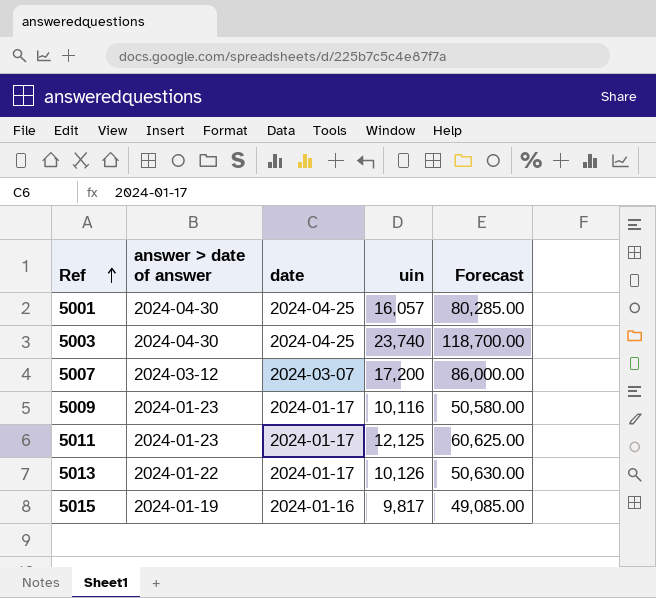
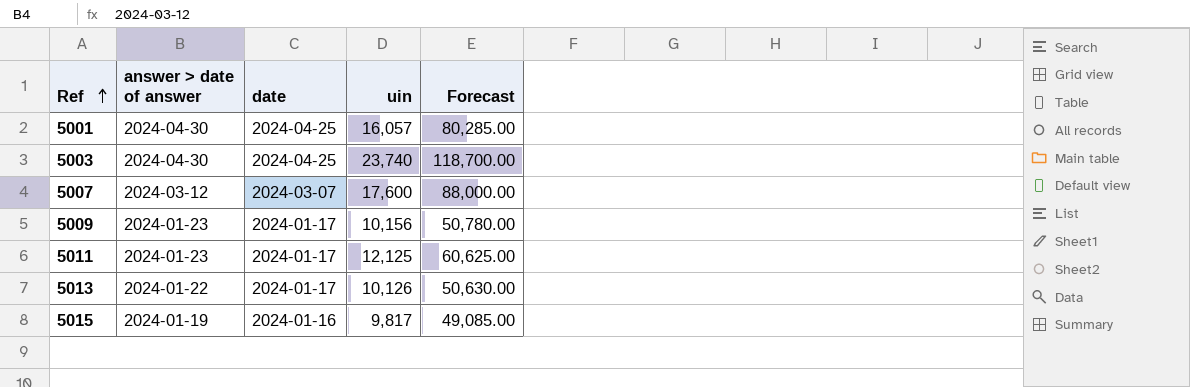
5007 | uin: 17,200 -> 17,600
5007 | Forecast: 86,000.00 -> 88,000.00
5009 | uin: 10,116 -> 10,156
5009 | Forecast: 50,580.00 -> 50,780.00

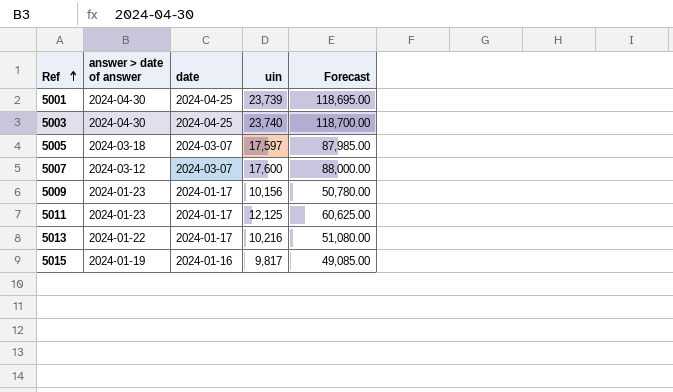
5001 | uin: 16,057 -> 23,739
5001 | Forecast: 80,285.00 -> 118,695.00
row 5005: none -> 2024-03-18 | 2024-03-07 | 17,597 | 87,985.00
5013 | uin: 10,126 -> 10,216
5013 | Forecast: 50,630.00 -> 51,080.00

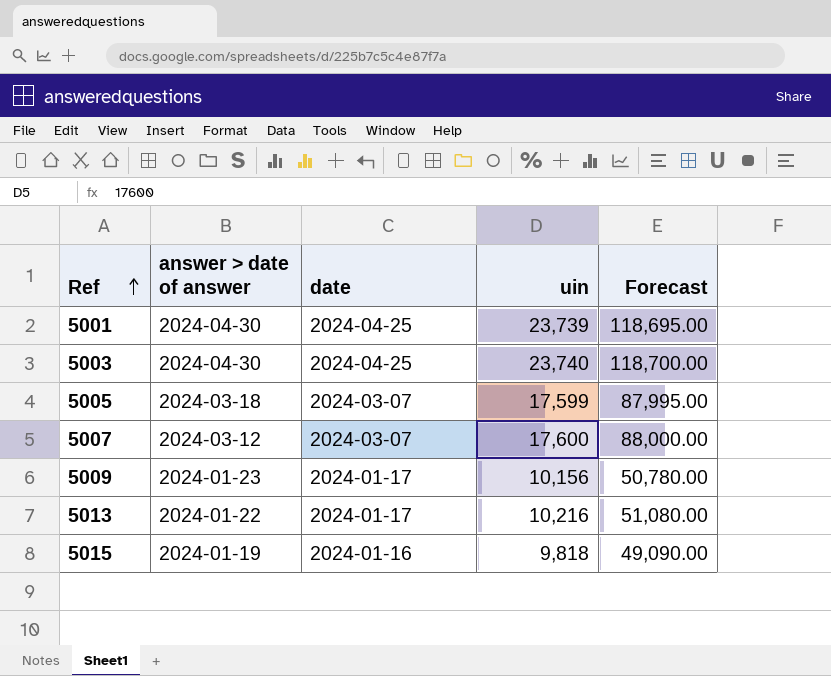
row 5011: 2024-01-23 | 2024-01-17 | 12,125 | 60,625.00 -> none
5005 | uin: 17,597 -> 17,599
5005 | Forecast: 87,985.00 -> 87,995.00
5015 | uin: 9,817 -> 9,818
5015 | Forecast: 49,085.00 -> 49,090.00

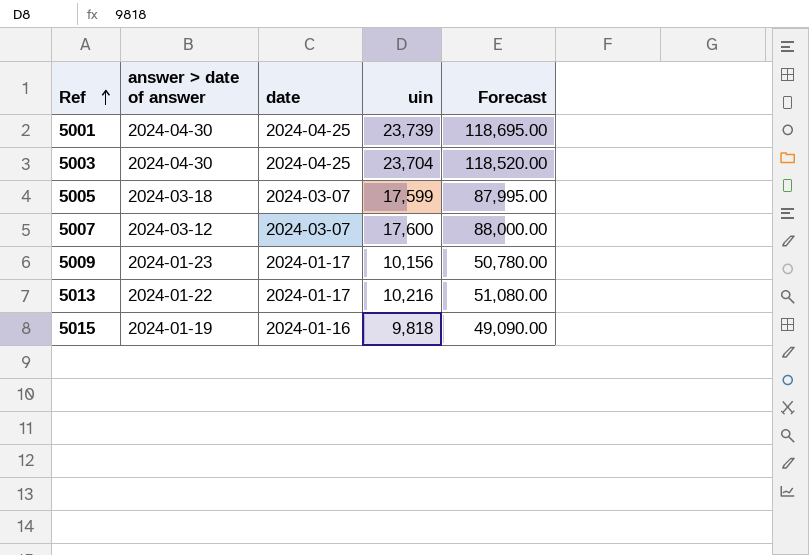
5003 | uin: 23,740 -> 23,704
5003 | Forecast: 118,700.00 -> 118,520.00

